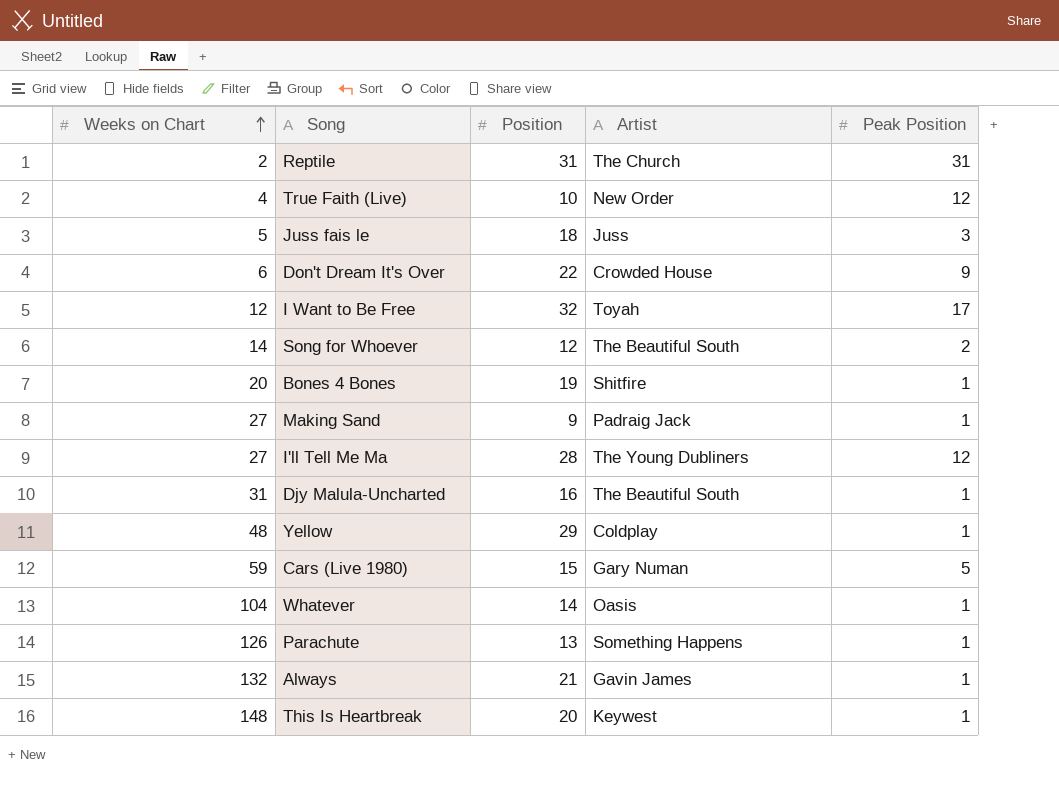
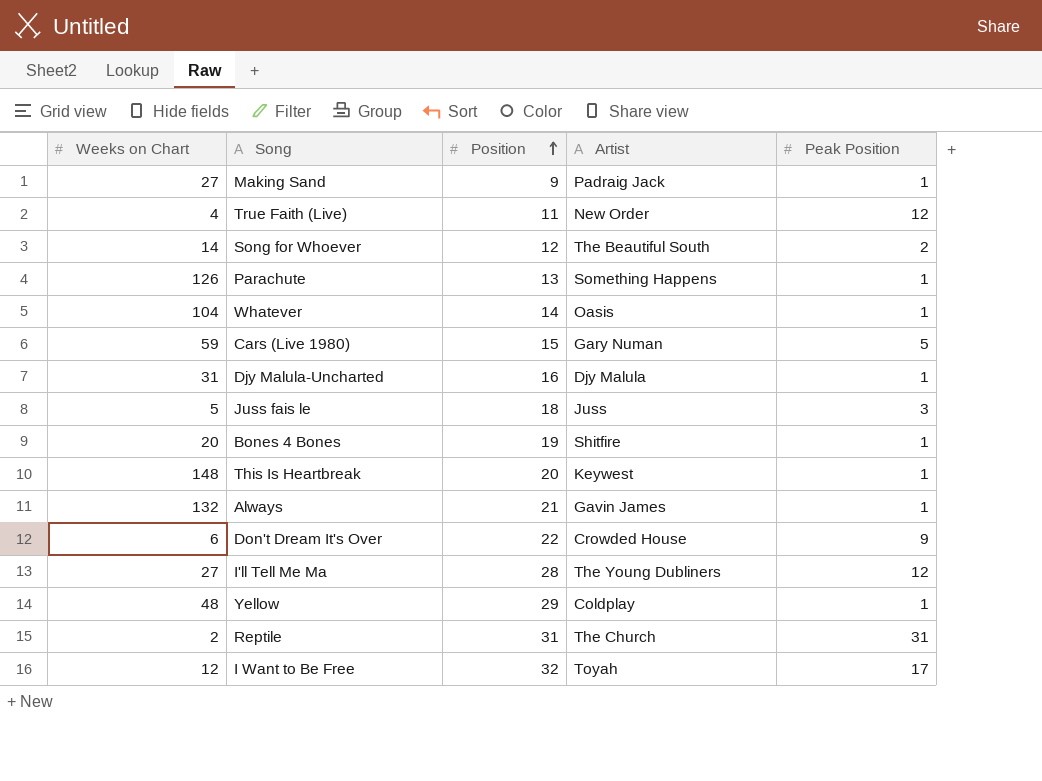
row order: Weeks on Chart ascending -> Position ascending
True Faith (Live) | Position: 10 -> 11
Djy Malula-Uncharted | Artist: The Beautiful South -> Djy Malula

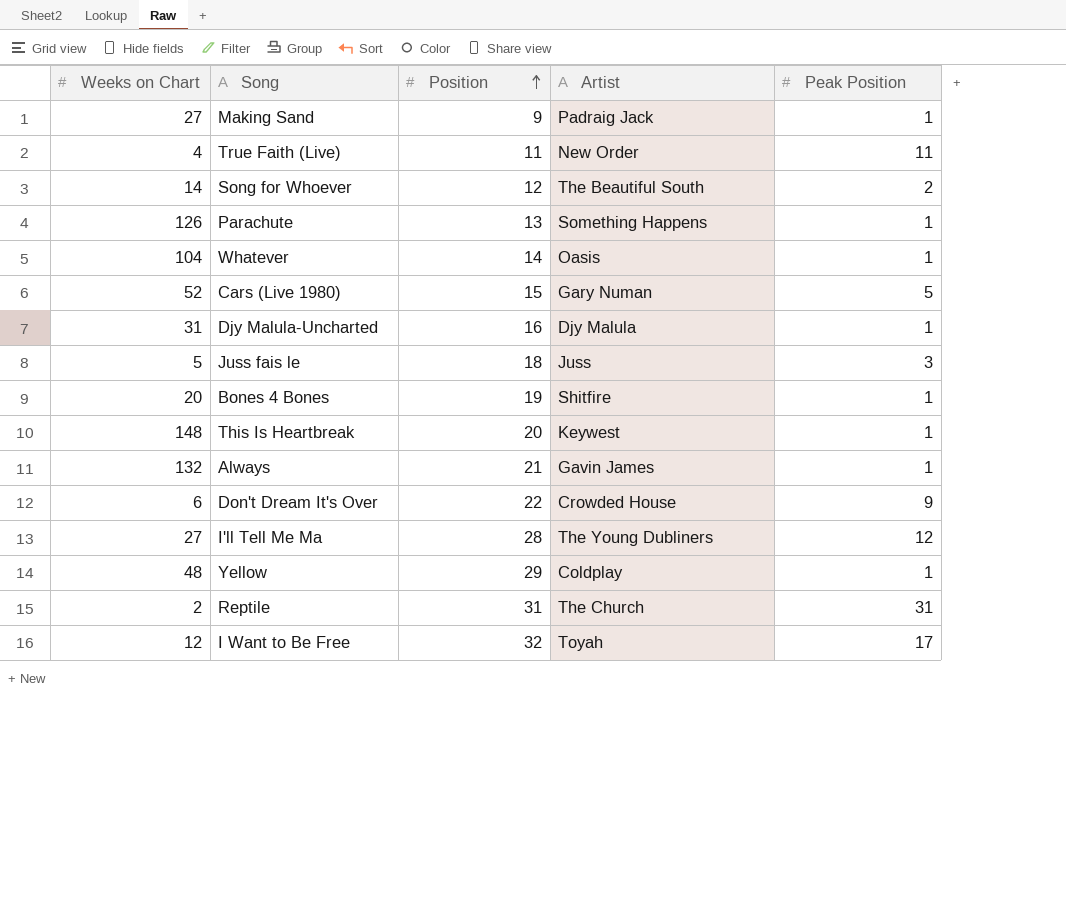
True Faith (Live) | Peak Position: 12 -> 11
Cars (Live 1980) | Weeks on Chart: 59 -> 52

